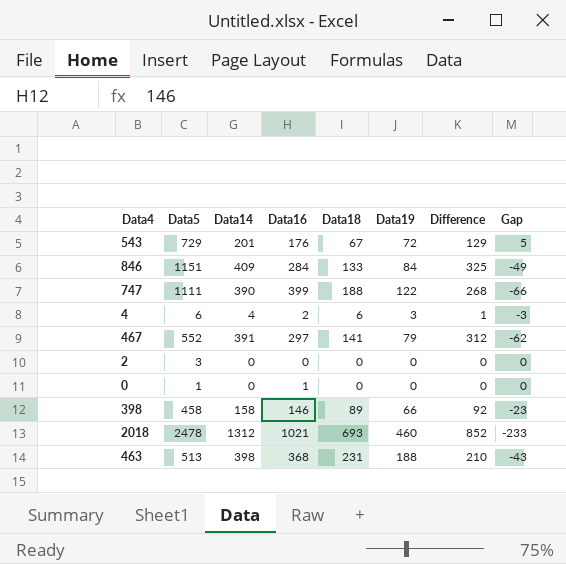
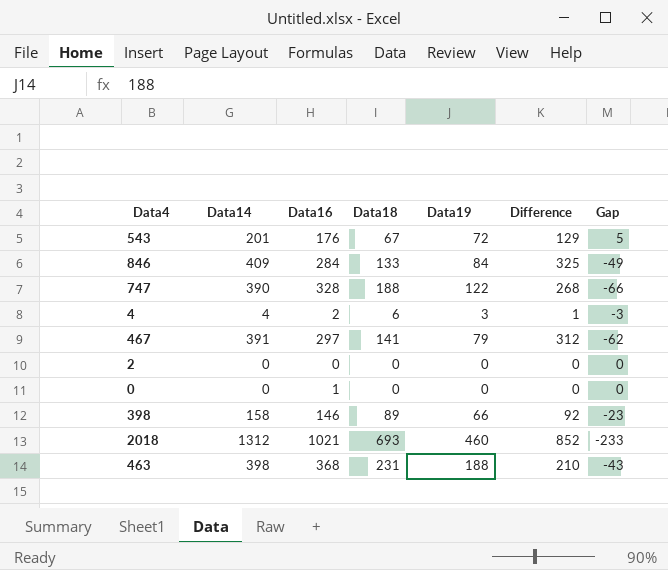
column Data5 | position: 2 -> none
747 | Data16: 399 -> 328

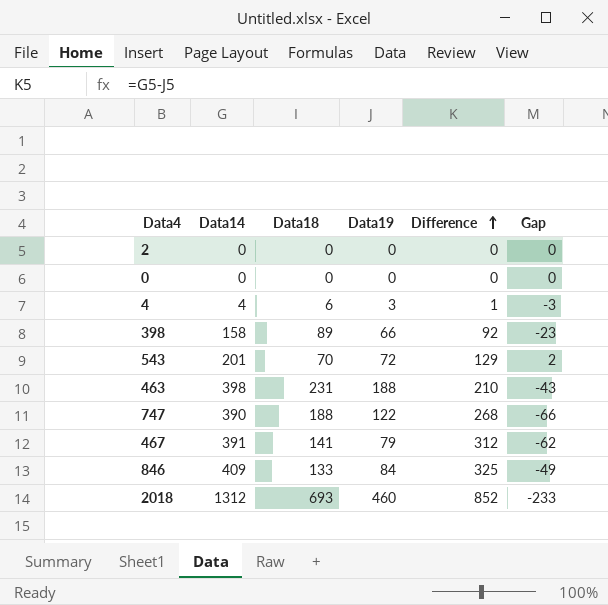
row order: none -> Difference ascending
column Data16 | position: 3 -> none
543 | Data18: 67 -> 70
543 | Gap: 5 -> 2

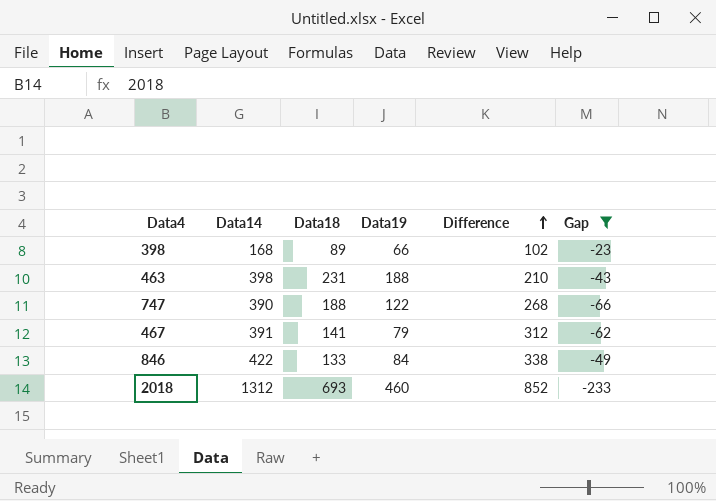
filter: none -> Gap <= -23
398 | Data14: 158 -> 168
398 | Difference: 92 -> 102
846 | Data14: 409 -> 422
846 | Difference: 325 -> 338

